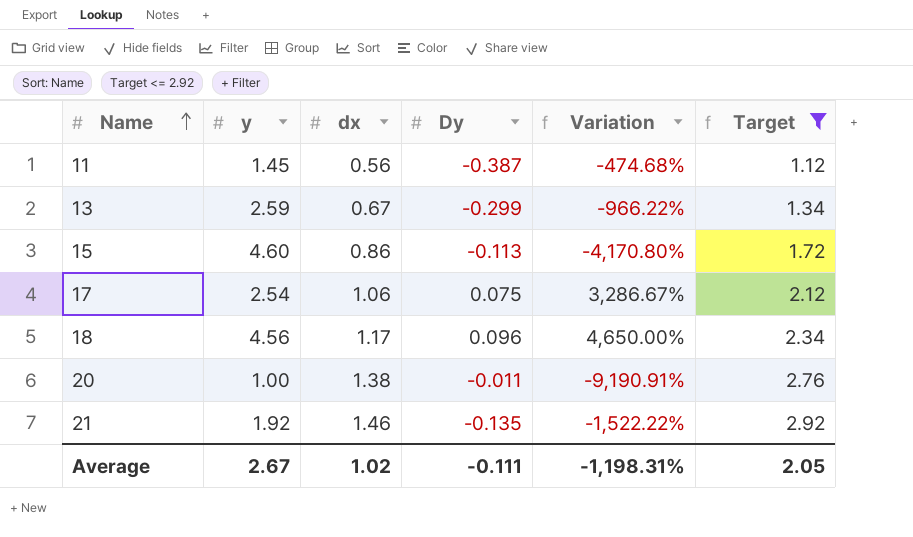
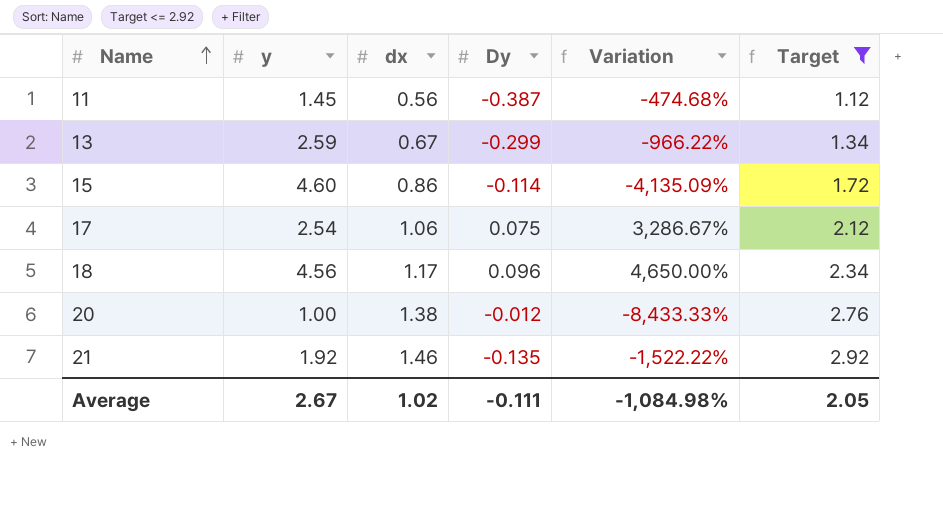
15 | Dy: -0.113 -> -0.114
15 | Variation: -4,170.80% -> -4,135.09%
20 | Dy: -0.011 -> -0.012
20 | Variation: -9,190.91% -> -8,433.33%
Average | Variation: -1,198.31% -> -1,084.98%

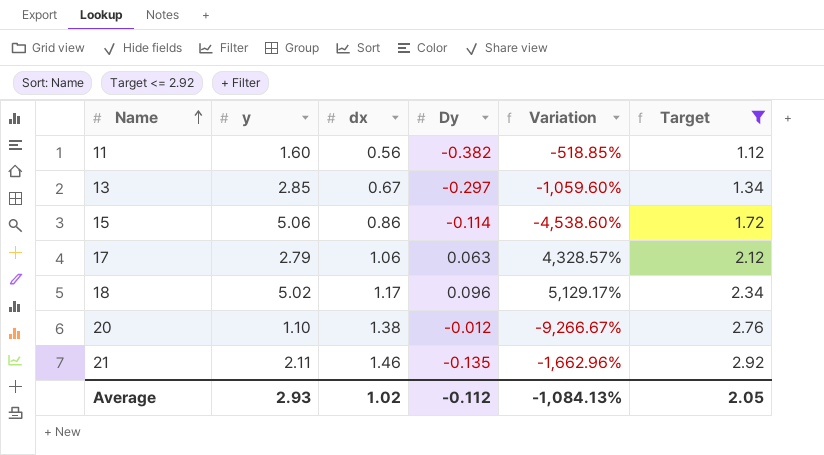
11 | y: 1.45 -> 1.60
11 | Dy: -0.387 -> -0.382
11 | Variation: -474.68% -> -518.85%
13 | y: 2.59 -> 2.85
13 | Dy: -0.299 -> -0.297
13 | Variation: -966.22% -> -1,059.60%
15 | y: 4.60 -> 5.06
15 | Variation: -4,135.09% -> -4,538.60%
17 | y: 2.54 -> 2.79
17 | Dy: 0.075 -> 0.063
17 | Variation: 3,286.67% -> 4,328.57%
18 | y: 4.56 -> 5.02
18 | Variation: 4,650.00% -> 5,129.17%
20 | y: 1.00 -> 1.10
20 | Variation: -8,433.33% -> -9,266.67%
21 | y: 1.92 -> 2.11
21 | Variation: -1,522.22% -> -1,662.96%
Average | y: 2.67 -> 2.93
Average | Dy: -0.111 -> -0.112
Average | Variation: -1,084.98% -> -1,084.13%

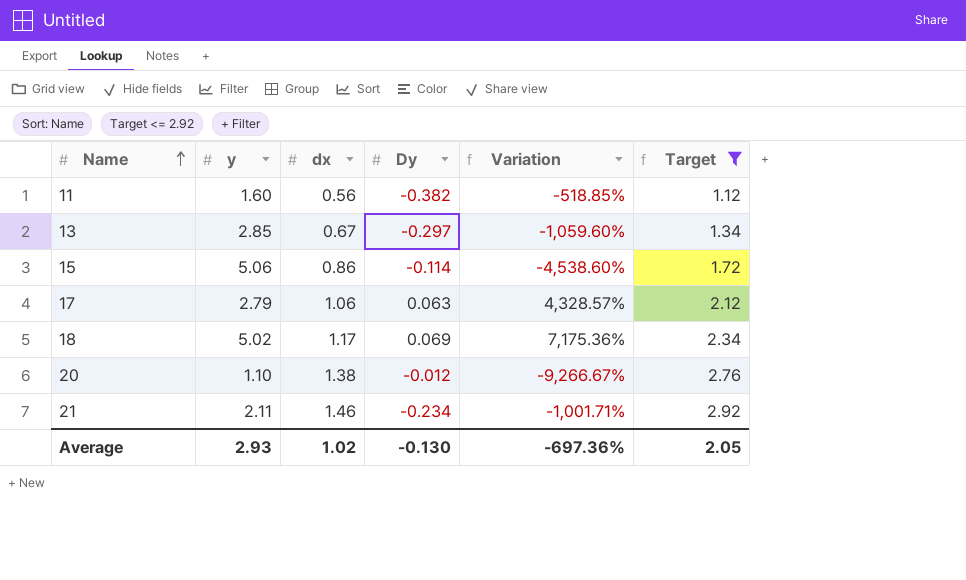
18 | Dy: 0.096 -> 0.069
18 | Variation: 5,129.17% -> 7,175.36%
21 | Dy: -0.135 -> -0.234
21 | Variation: -1,662.96% -> -1,001.71%
Average | Dy: -0.112 -> -0.130
Average | Variation: -1,084.13% -> -697.36%

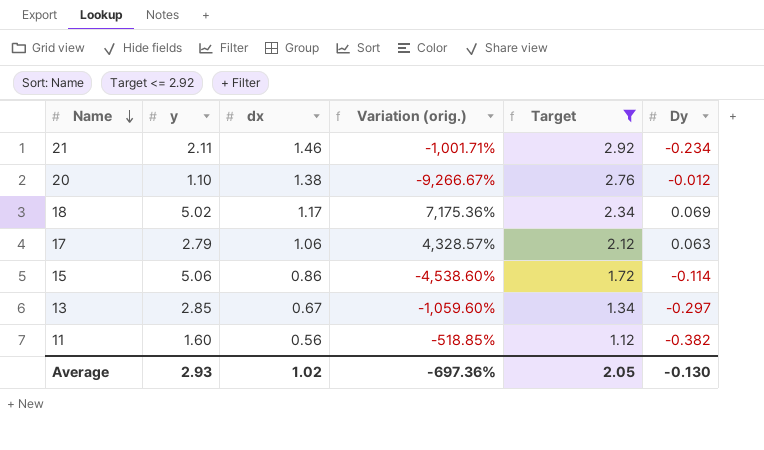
row order: Name ascending -> Name descending
column name: Variation -> Variation (orig.)
column Dy | position: 4 -> 6

